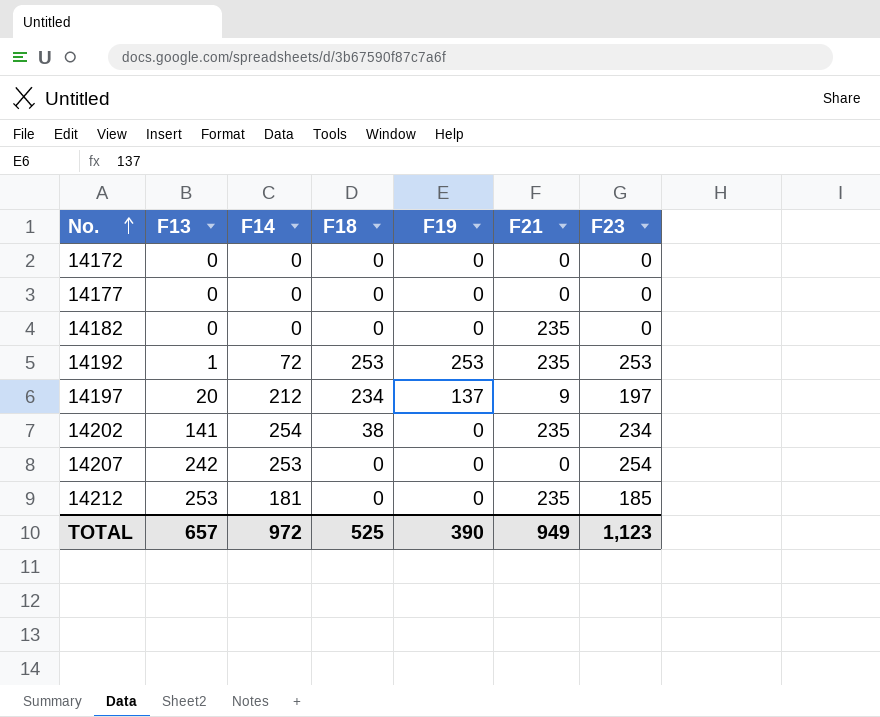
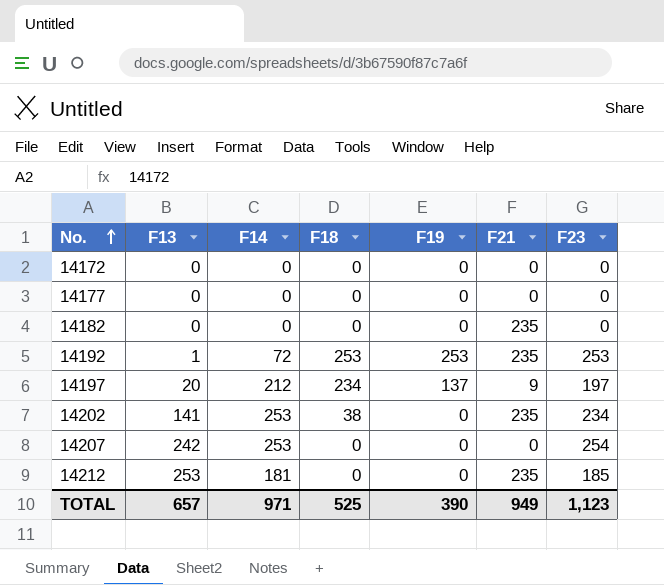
14202 | F14: 254 -> 253
TOTAL | F14: 972 -> 971

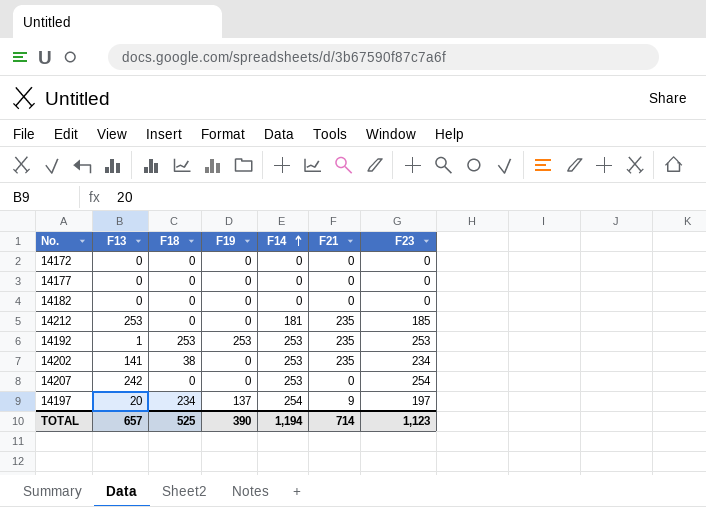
row order: No. ascending -> F14 ascending
column F14 | position: 3 -> 5
14182 | F21: 235 -> 0
14192 | F14: 72 -> 253
14197 | F14: 212 -> 254
TOTAL | F14: 971 -> 1,194
TOTAL | F21: 949 -> 714

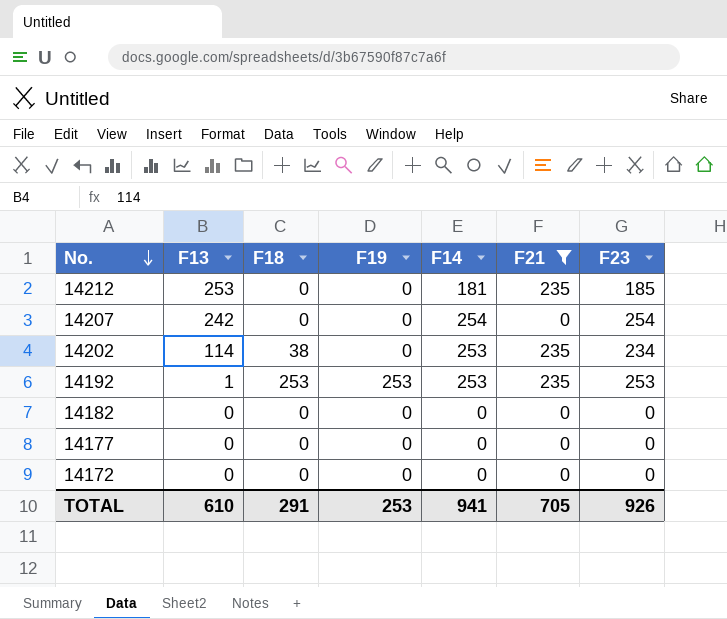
filter: none -> F21 != 9
row order: F14 ascending -> No. descending
14207 | F14: 253 -> 254
14202 | F13: 141 -> 114
TOTAL | F13: 657 -> 610
TOTAL | F18: 525 -> 291
TOTAL | F19: 390 -> 253
TOTAL | F14: 1,194 -> 941
TOTAL | F21: 714 -> 705
TOTAL | F23: 1,123 -> 926

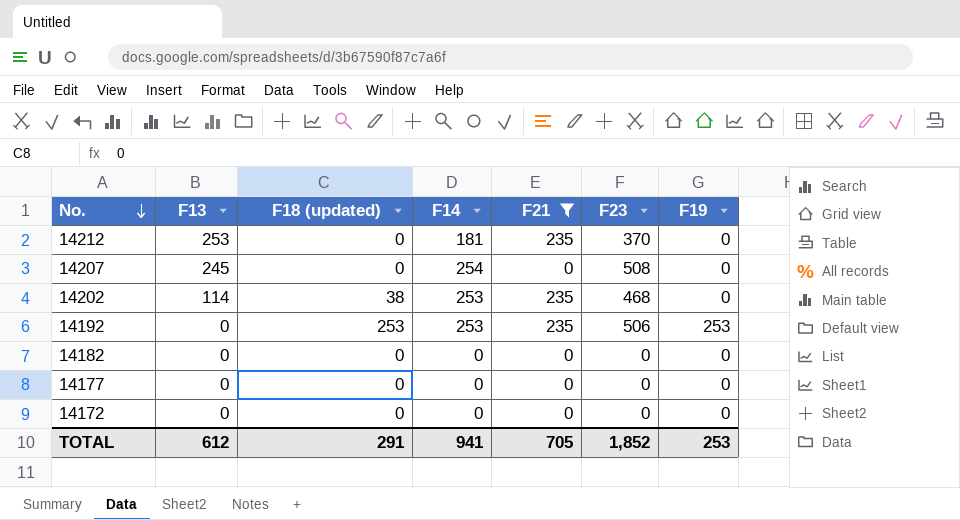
column name: F18 -> F18 (updated)
column F19 | position: 4 -> 7
14212 | F23: 185 -> 370
14207 | F13: 242 -> 245
14207 | F23: 254 -> 508
14202 | F23: 234 -> 468
14192 | F13: 1 -> 0
14192 | F23: 253 -> 506
TOTAL | F13: 610 -> 612
TOTAL | F23: 926 -> 1,852

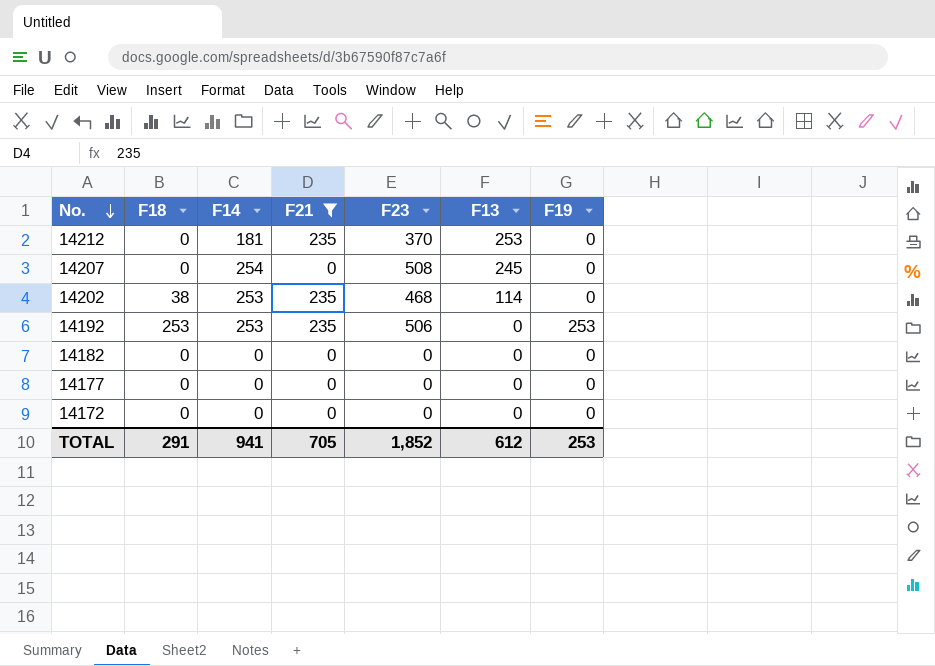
column name: F18 (updated) -> F18
column F13 | position: 2 -> 6

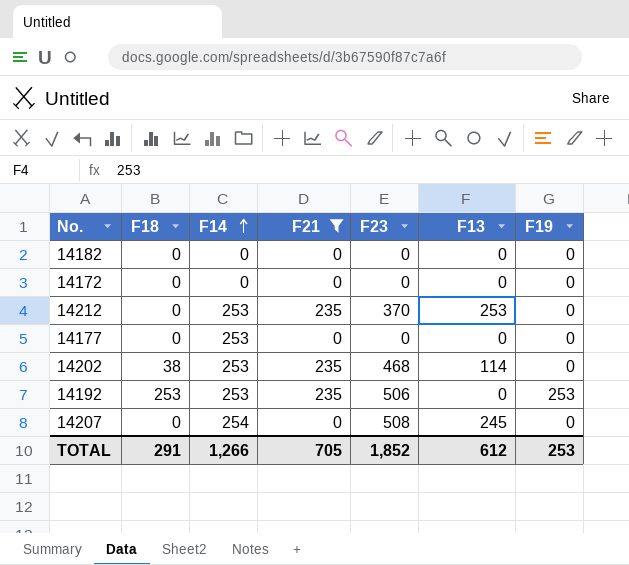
row order: No. descending -> F14 ascending
14212 | F14: 181 -> 253
14177 | F14: 0 -> 253
TOTAL | F14: 941 -> 1,266

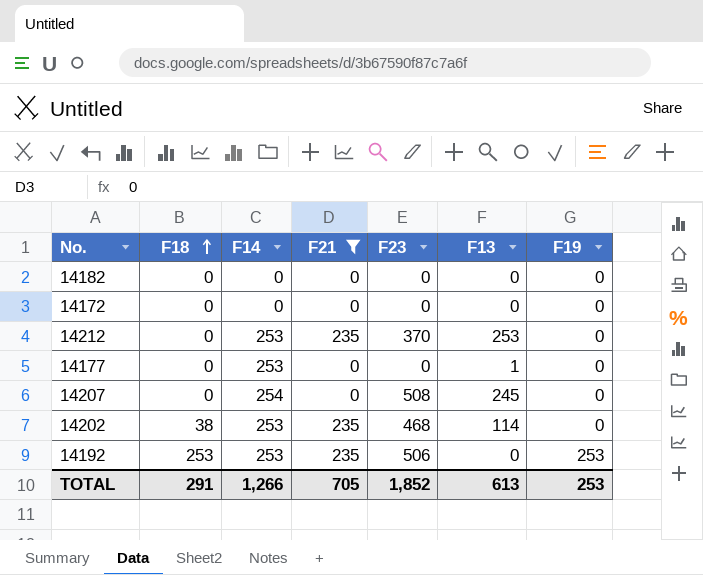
row order: F14 ascending -> F18 ascending
14177 | F13: 0 -> 1
TOTAL | F13: 612 -> 613

